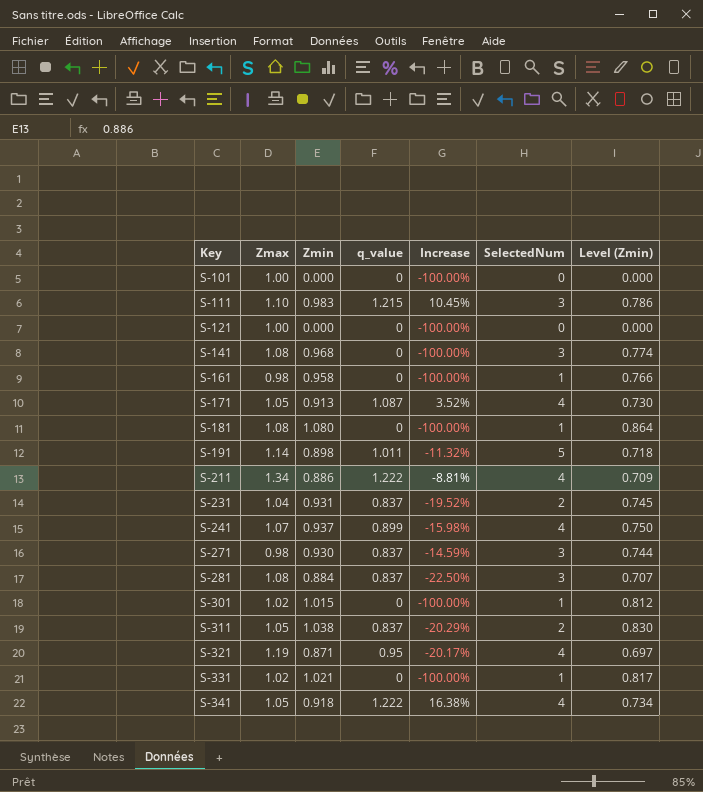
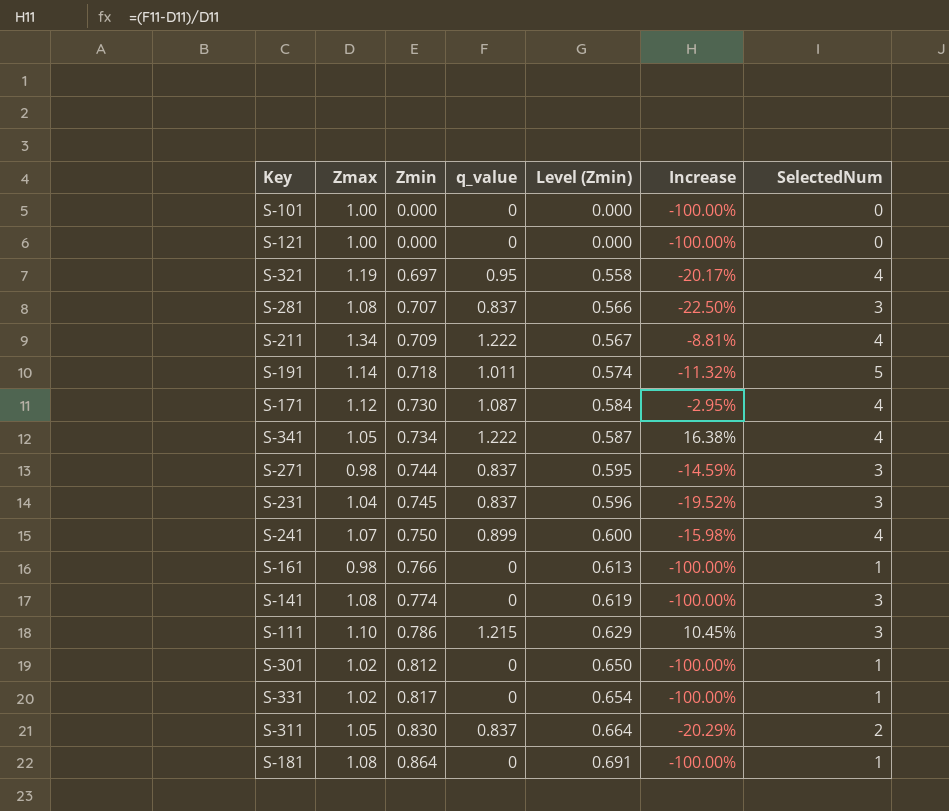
row order: Key ascending -> Zmin ascending
column Level (Zmin) | position: 7 -> 5
S-321 | Zmin: 0.871 -> 0.697
S-321 | Level (Zmin): 0.697 -> 0.558
S-281 | Zmin: 0.884 -> 0.707
S-281 | Level (Zmin): 0.707 -> 0.566
S-211 | Zmin: 0.886 -> 0.709
S-211 | Level (Zmin): 0.709 -> 0.567
S-191 | Zmin: 0.898 -> 0.718
S-191 | Level (Zmin): 0.718 -> 0.574
S-171 | Zmax: 1.05 -> 1.12
S-171 | Zmin: 0.913 -> 0.730
S-171 | Level (Zmin): 0.730 -> 0.584
S-171 | Increase: 3.52% -> -2.95%
S-341 | Zmin: 0.918 -> 0.734
S-341 | Level (Zmin): 0.734 -> 0.587
S-271 | Zmin: 0.930 -> 0.744
S-271 | Level (Zmin): 0.744 -> 0.595
S-231 | Zmin: 0.931 -> 0.745
S-231 | Level (Zmin): 0.745 -> 0.596
S-231 | SelectedNum: 2 -> 3
S-241 | Zmin: 0.937 -> 0.750
S-241 | Level (Zmin): 0.750 -> 0.600
S-161 | Zmin: 0.958 -> 0.766
S-161 | Level (Zmin): 0.766 -> 0.613
S-141 | Zmin: 0.968 -> 0.774
S-141 | Level (Zmin): 0.774 -> 0.619
S-111 | Zmin: 0.983 -> 0.786
S-111 | Level (Zmin): 0.786 -> 0.629
S-301 | Zmin: 1.015 -> 0.812
S-301 | Level (Zmin): 0.812 -> 0.650
S-331 | Zmin: 1.021 -> 0.817
S-331 | Level (Zmin): 0.817 -> 0.654
S-311 | Zmin: 1.038 -> 0.830
S-311 | Level (Zmin): 0.830 -> 0.664
S-181 | Zmin: 1.080 -> 0.864
S-181 | Level (Zmin): 0.864 -> 0.691

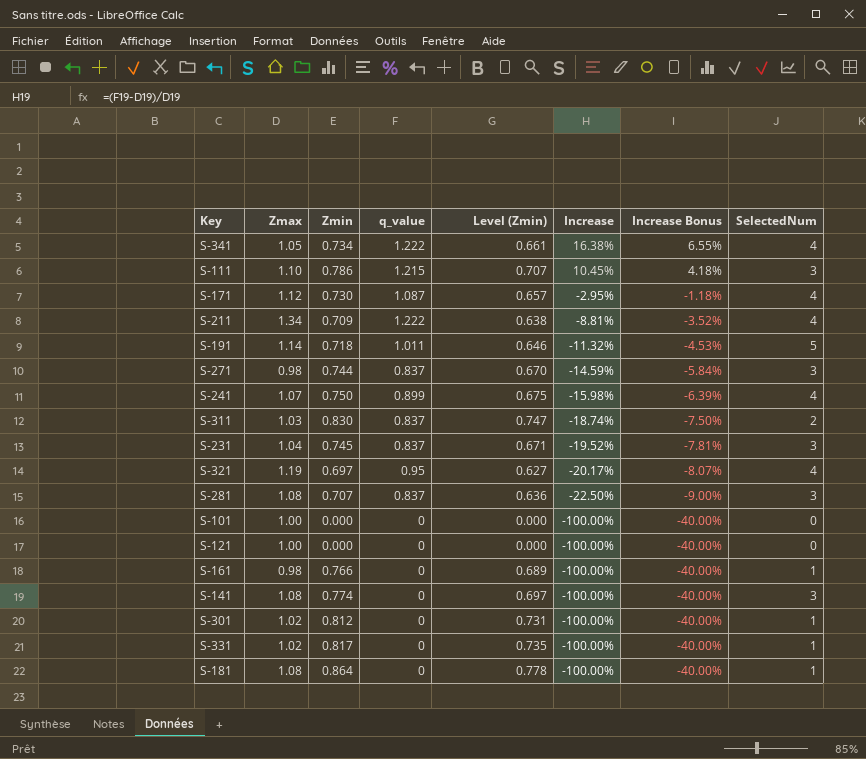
row order: Zmin ascending -> Increase descending
column Level (Zmin) | formula: [Zmin] * 0.8 -> [Zmin] * 0.9
column Increase Bonus | formula: none -> [Increase] * 0.4
S-311 | Zmax: 1.05 -> 1.03
S-311 | Increase: -20.29% -> -18.74%

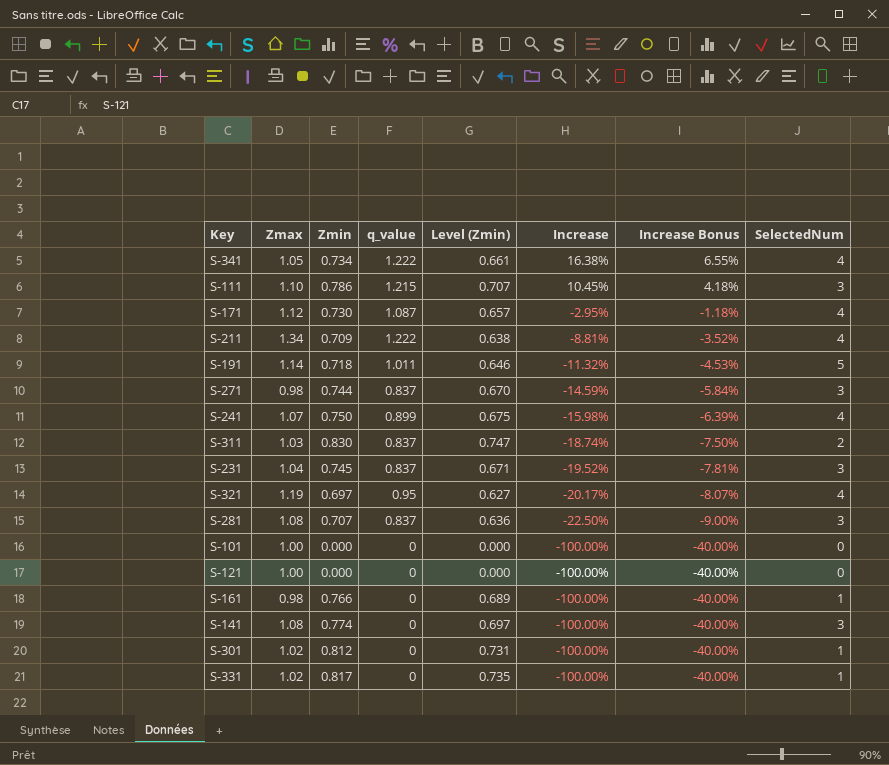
row S-181: 1.08 | 0.864 | 0 | 0.778 | -100.00% | -40.00% | 1 -> none

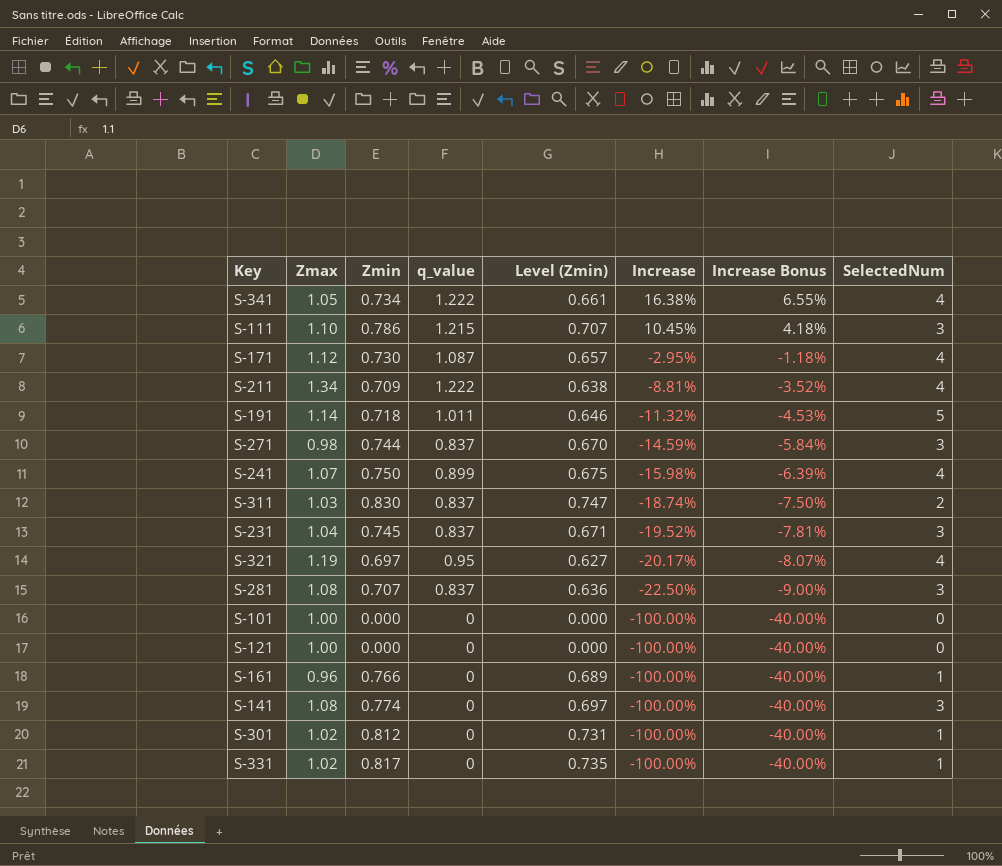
S-161 | Zmax: 0.98 -> 0.96

